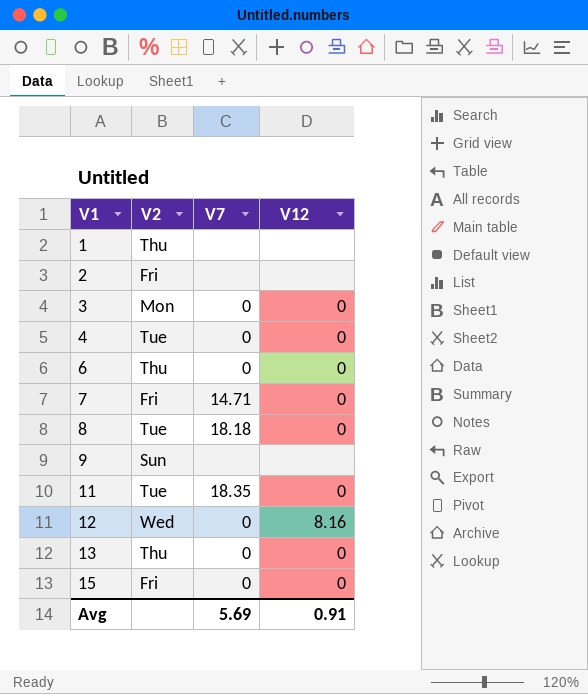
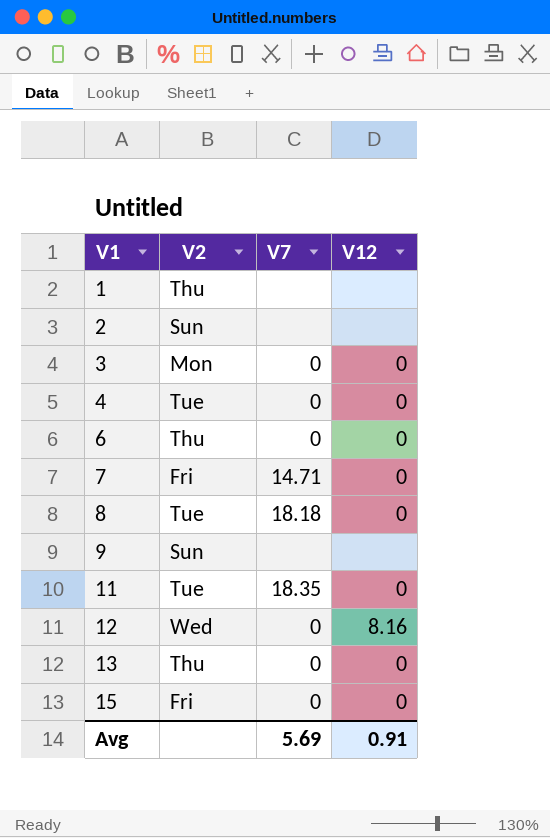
2 | V2: Fri -> Sun

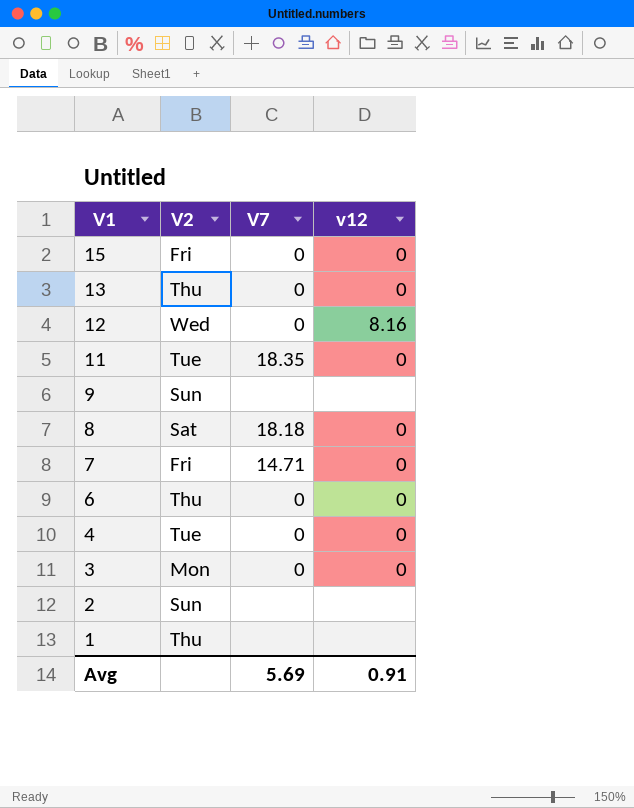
row order: V1 ascending -> V1 descending
column name: V12 -> v12
8 | V2: Tue -> Sat

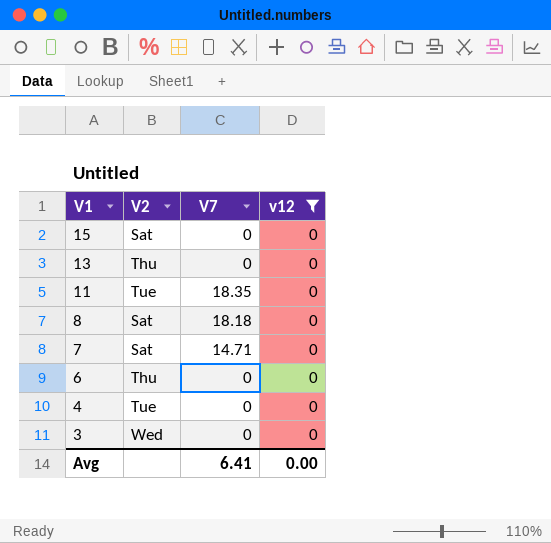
filter: none -> v12 = 0
15 | V2: Fri -> Sat
7 | V2: Fri -> Sat
3 | V2: Mon -> Wed
Avg | V7: 5.69 -> 6.41
Avg | v12: 0.91 -> 0.00

